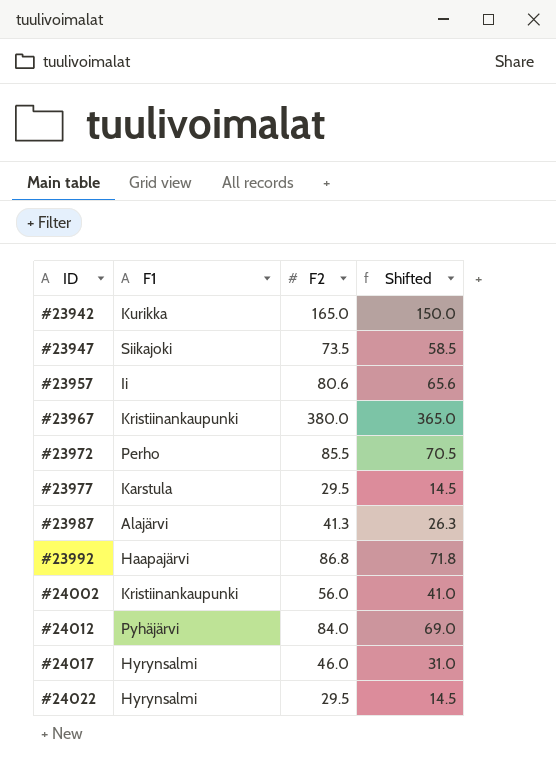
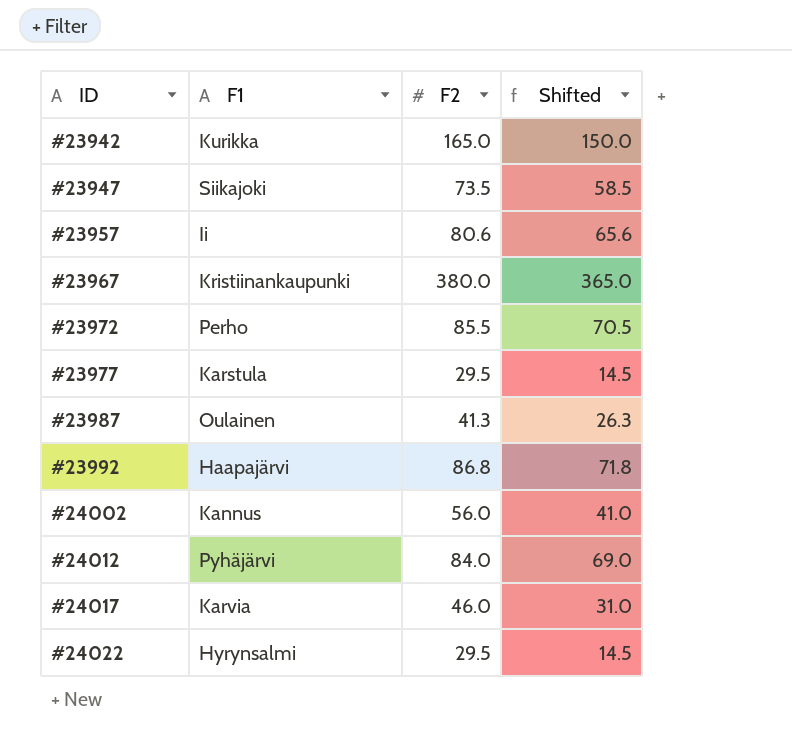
#23987 | F1: Alajärvi -> Oulainen
#24002 | F1: Kristiinankaupunki -> Kannus
#24017 | F1: Hyrynsalmi -> Karvia

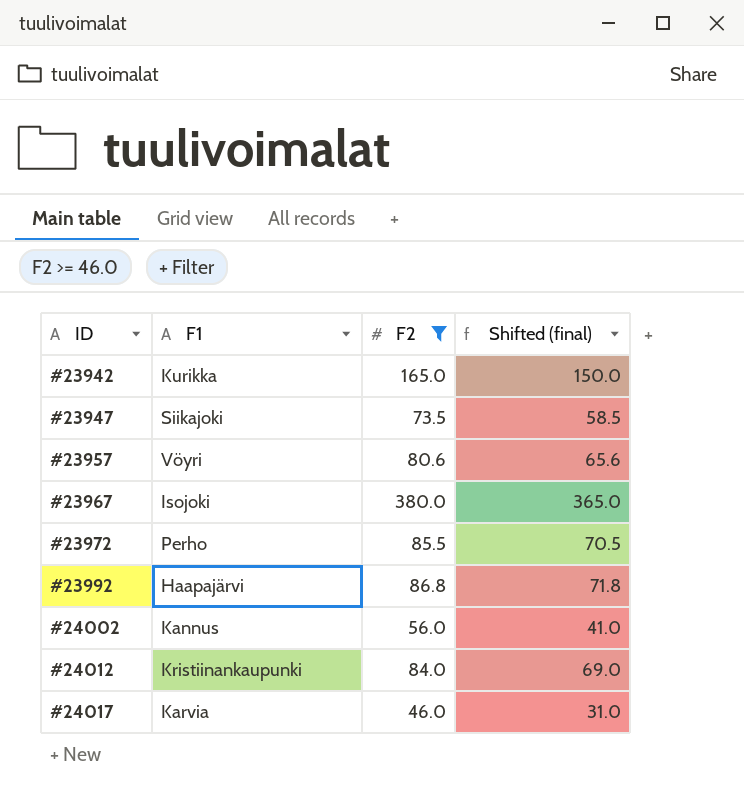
filter: none -> F2 >= 46.0
column name: Shifted -> Shifted (final)
#23957 | F1: Ii -> Vöyri
#23967 | F1: Kristiinankaupunki -> Isojoki
#24012 | F1: Pyhäjärvi -> Kristiinankaupunki

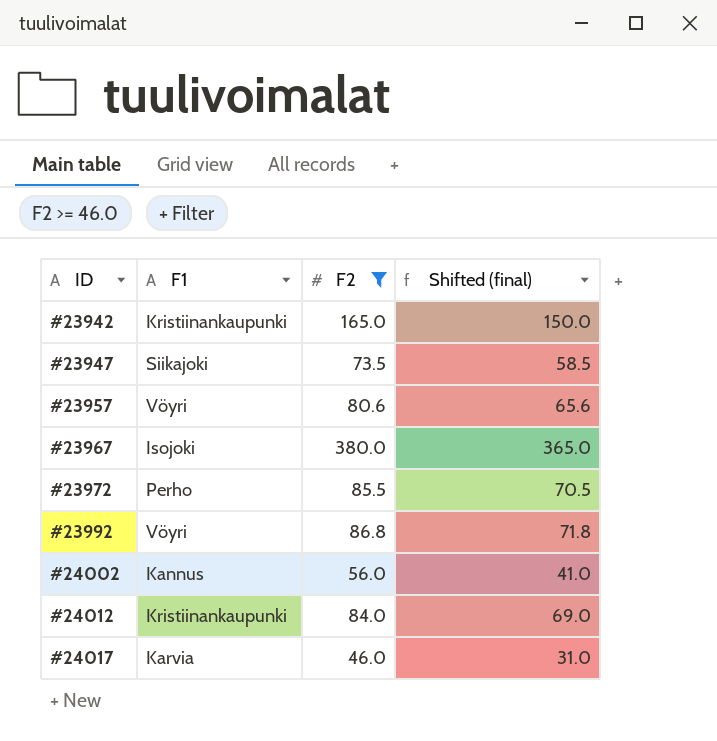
#23942 | F1: Kurikka -> Kristiinankaupunki
#23992 | F1: Haapajärvi -> Vöyri

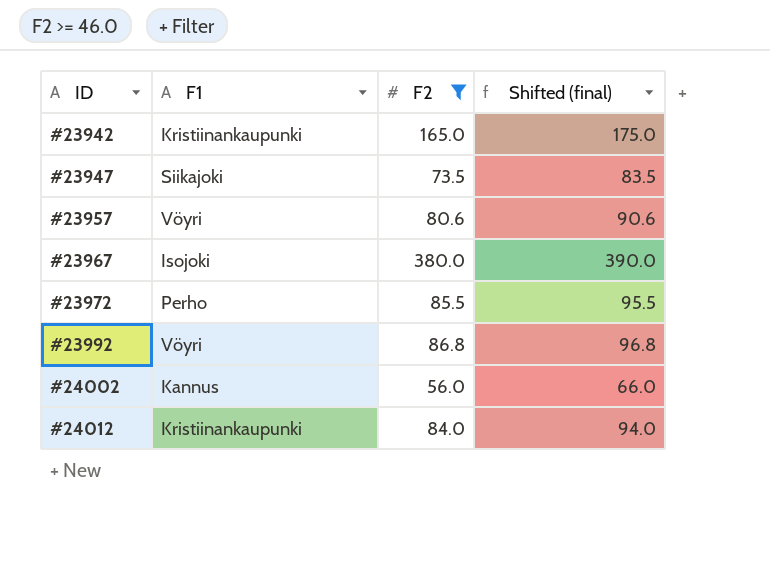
column Shifted (final) | formula: [F2] - 15 -> [F2] + 10
row #24017: Karvia | 46.0 | 31.0 -> none

